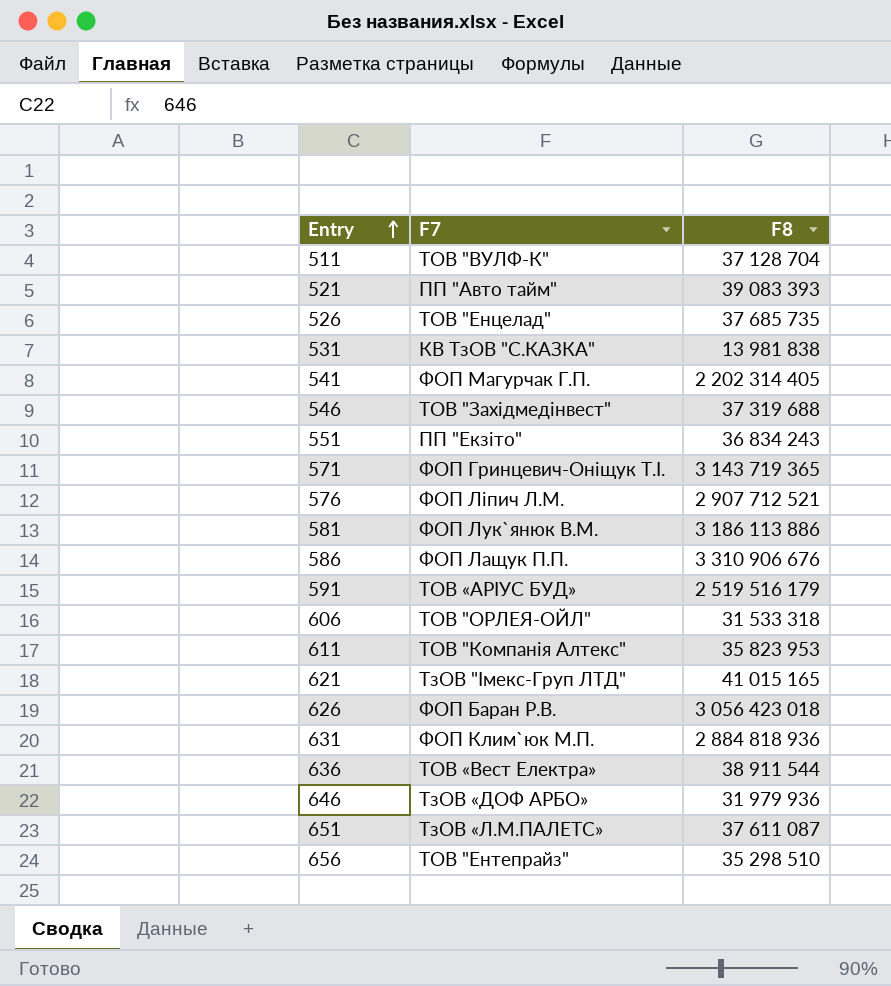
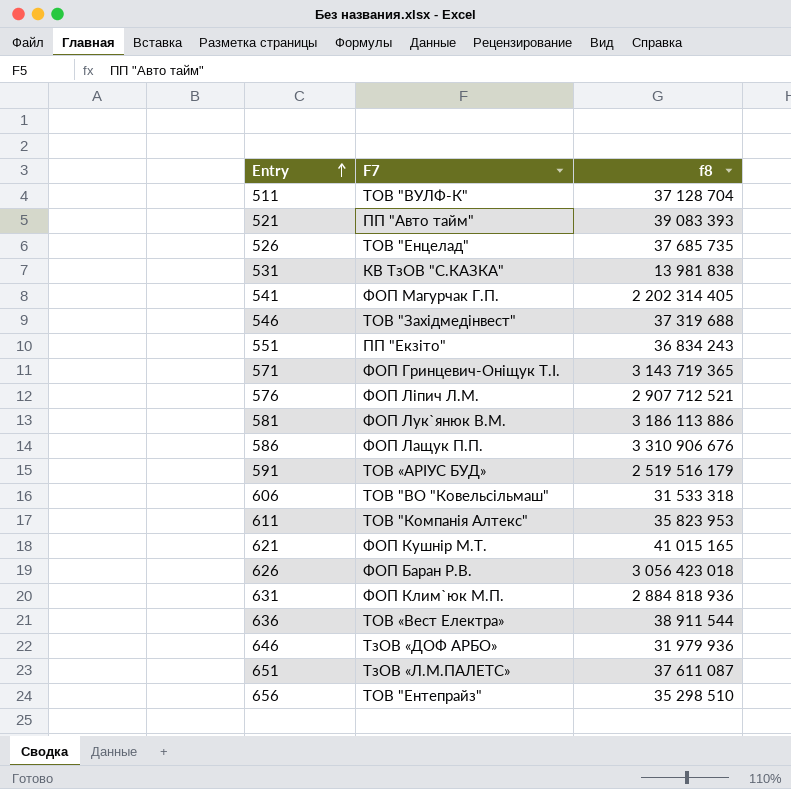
column name: F8 -> f8
606 | F7: ТОВ "ОРЛЕЯ-ОЙЛ" -> ТОВ "ВО "Ковельсільмаш"
621 | F7: ТзОВ "Імекс-Груп ЛТД" -> ФОП Кушнір М.Т.

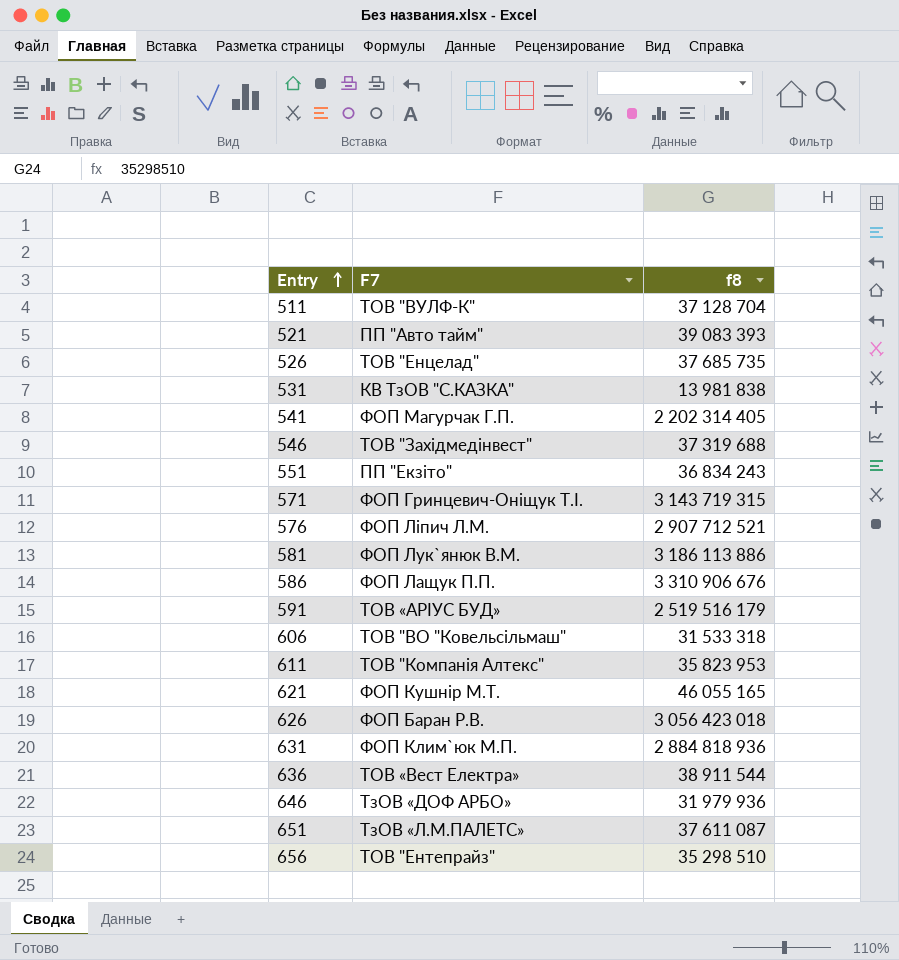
571 | f8: 3 143 719 365 -> 3 143 719 315
621 | f8: 41 015 165 -> 46 055 165

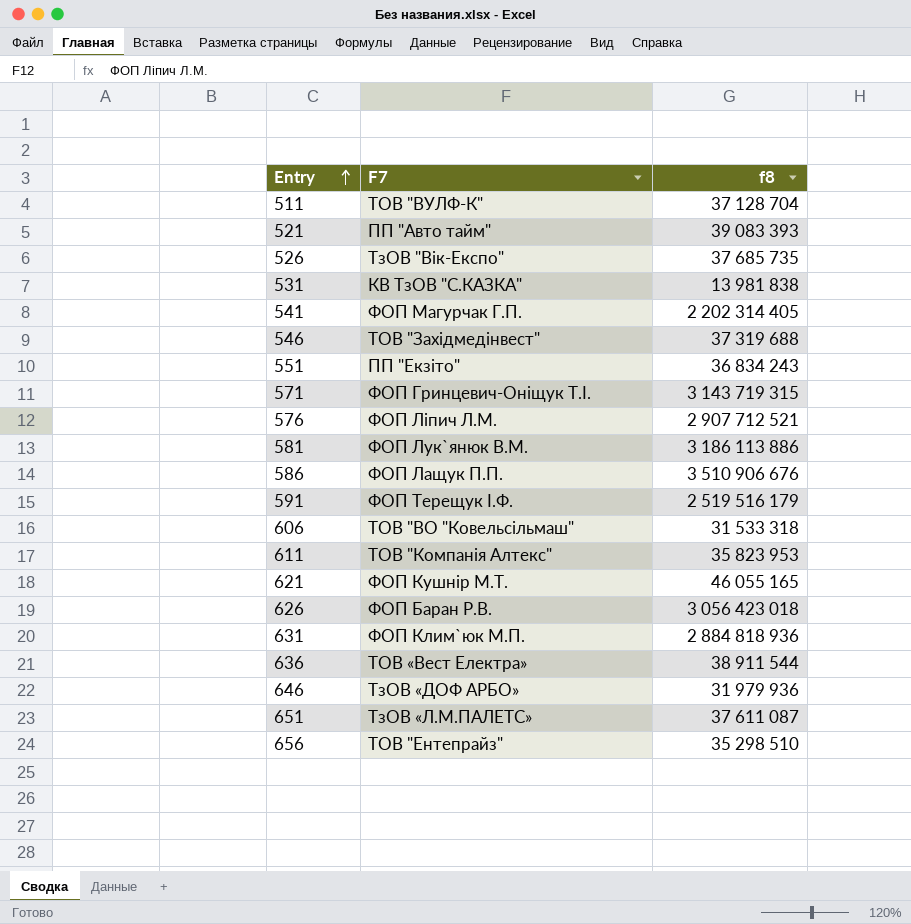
526 | F7: ТОВ "Енцелад" -> ТзОВ "Вік-Експо"
586 | f8: 3 310 906 676 -> 3 510 906 676
591 | F7: ТОВ «АРІУС БУД» -> ФОП Терещук І.Ф.

